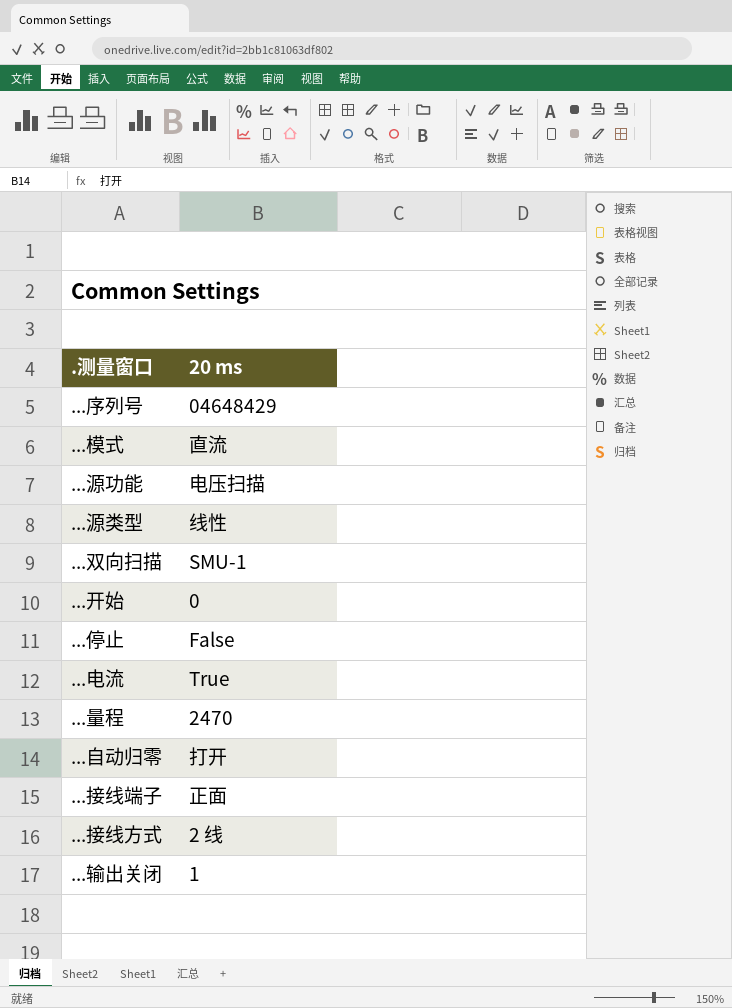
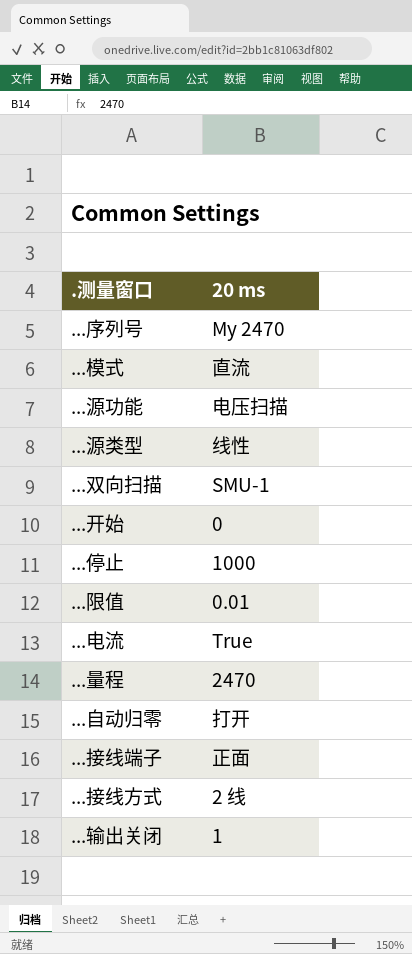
...序列号 | 20 ms: 04648429 -> My 2470
...停止 | 20 ms: False -> 1000
row ...限值: none -> 0.01

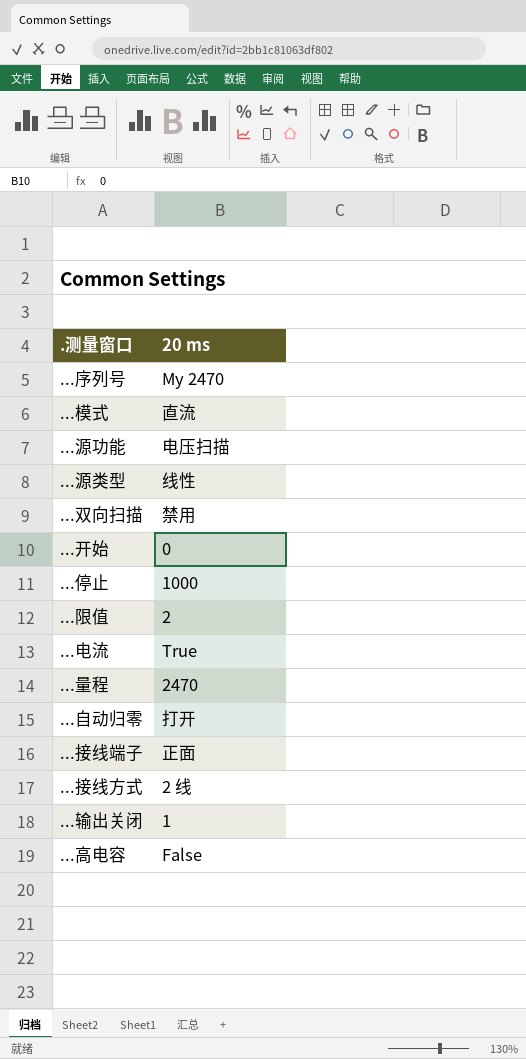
...双向扫描 | 20 ms: SMU-1 -> 禁用
...限值 | 20 ms: 0.01 -> 2
row ...高电容: none -> False

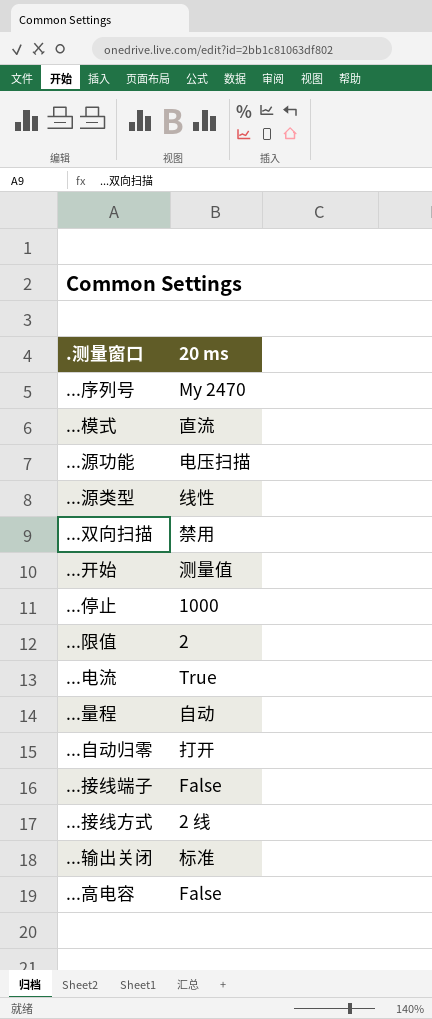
...开始 | 20 ms: 0 -> 测量值
...量程 | 20 ms: 2470 -> 自动
...接线端子 | 20 ms: 正面 -> False
...输出关闭 | 20 ms: 1 -> 标准

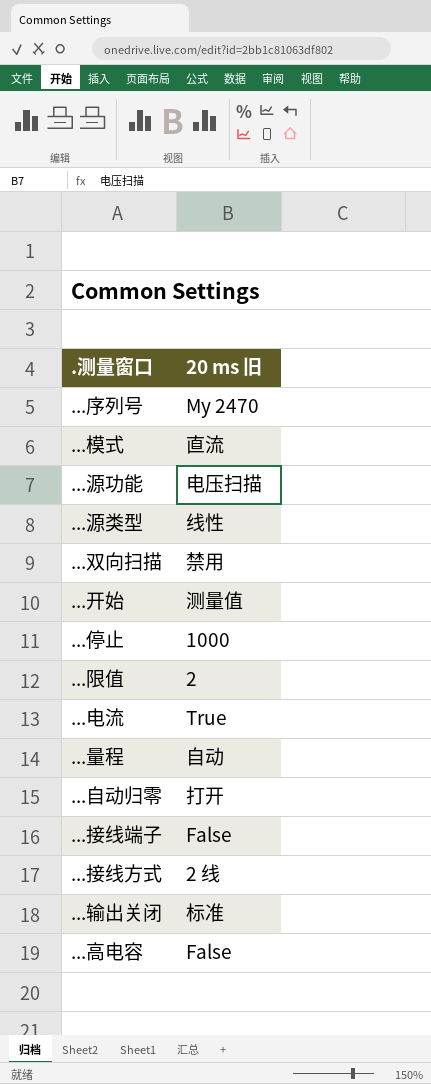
column name: 20 ms -> 20 ms 旧

